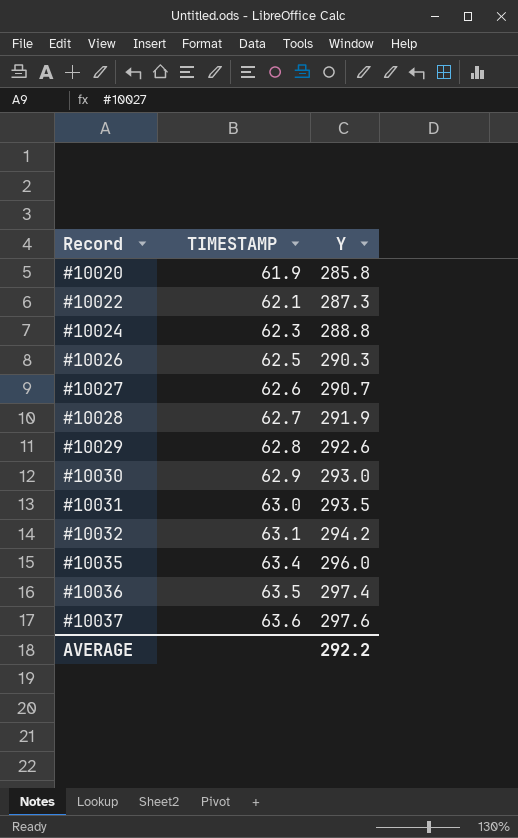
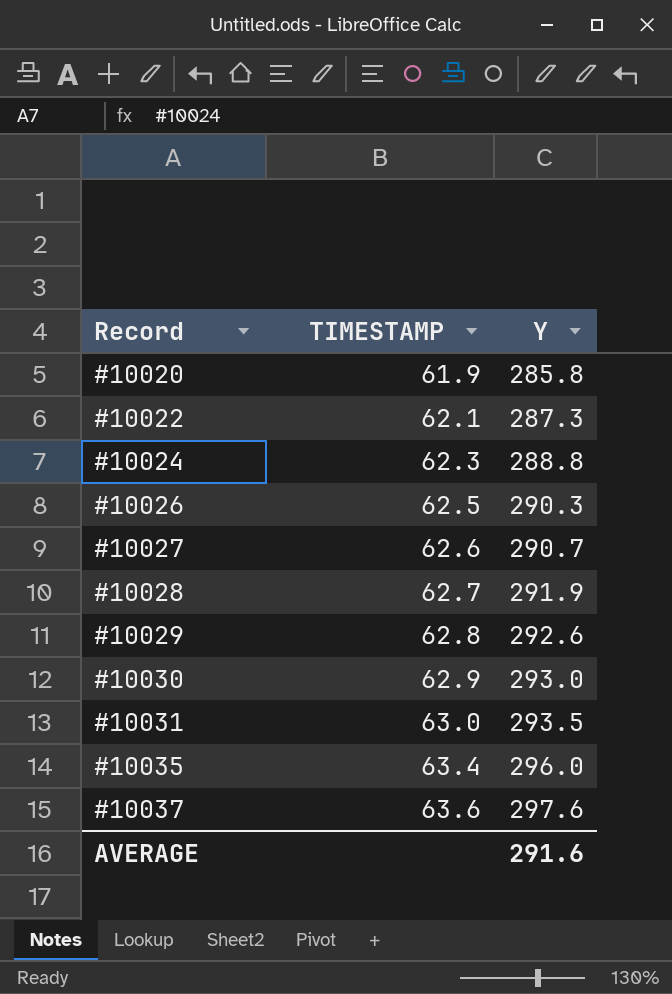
row #10032: 63.1 | 294.2 -> none
row #10036: 63.5 | 297.4 -> none
AVERAGE | Y: 292.2 -> 291.6

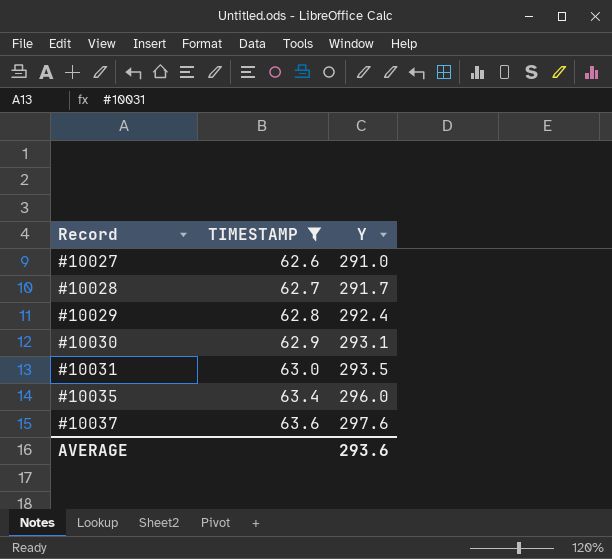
filter: none -> TIMESTAMP >= 62.6
#10027 | Y: 290.7 -> 291.0
#10028 | Y: 291.9 -> 291.7
#10029 | Y: 292.6 -> 292.4
#10030 | Y: 293.0 -> 293.1
AVERAGE | Y: 291.6 -> 293.6

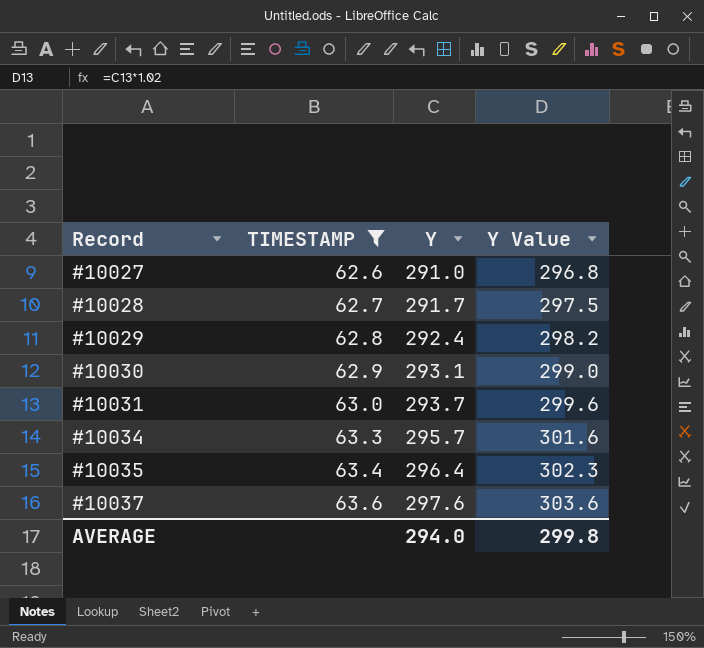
column Y Value | formula: none -> [Y] * 1.02
#10031 | Y: 293.5 -> 293.7
row #10034: none -> 63.3 | 295.7 | 301.6
#10035 | Y: 296.0 -> 296.4
AVERAGE | Y: 293.6 -> 294.0

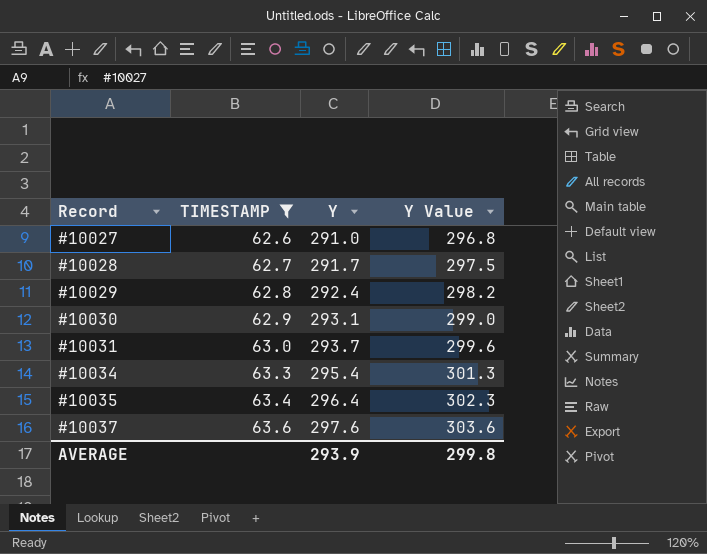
#10034 | Y: 295.7 -> 295.4
#10034 | Y Value: 301.6 -> 301.3
AVERAGE | Y: 294.0 -> 293.9

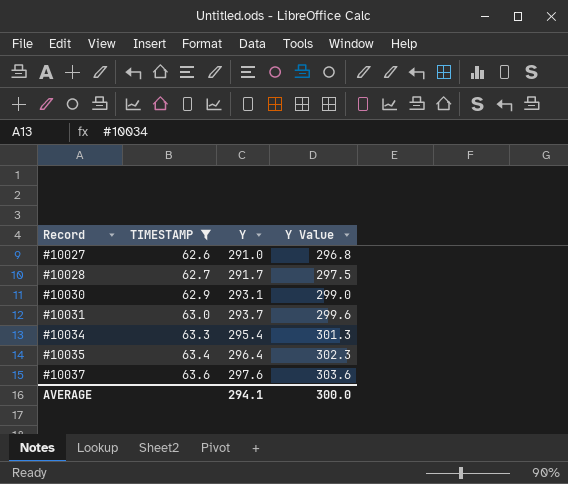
row #10029: 62.8 | 292.4 | 298.2 -> none
AVERAGE | Y: 293.9 -> 294.1
AVERAGE | Y Value: 299.8 -> 300.0

